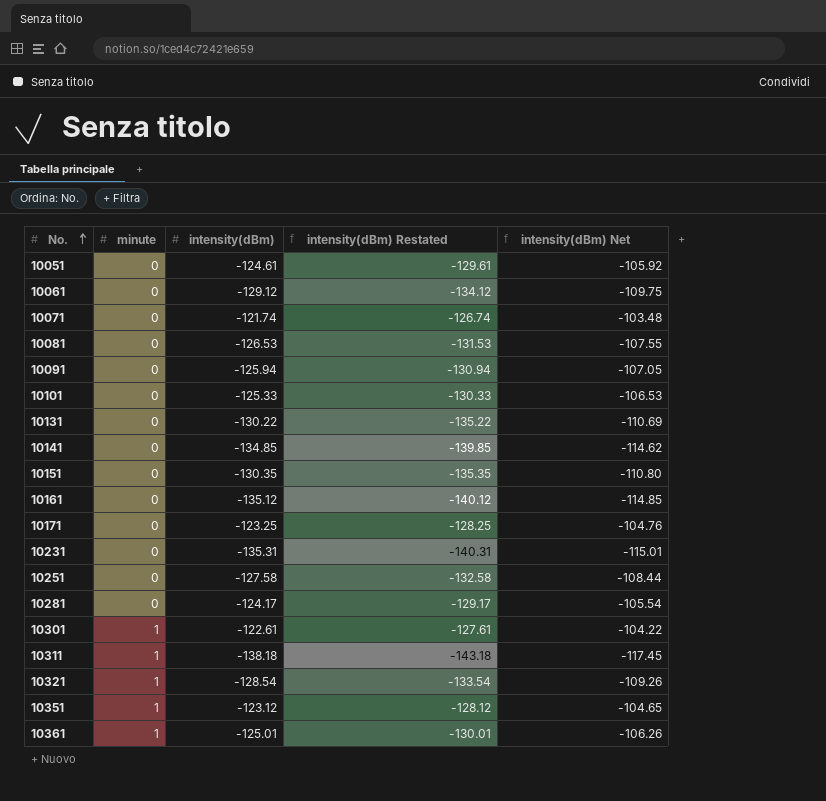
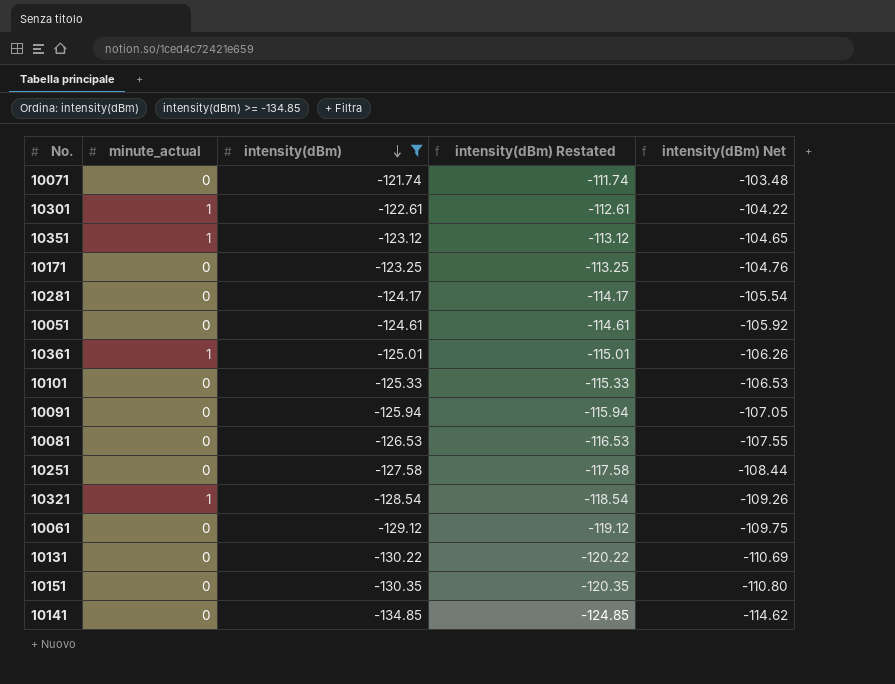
filter: none -> intensity(dBm) >= -134.85
row order: No. ascending -> intensity(dBm) descending
column name: minute -> minute_actual
column intensity(dBm) Restated | formula: [intensity(dBm)] - 5 -> [intensity(dBm)] + 10

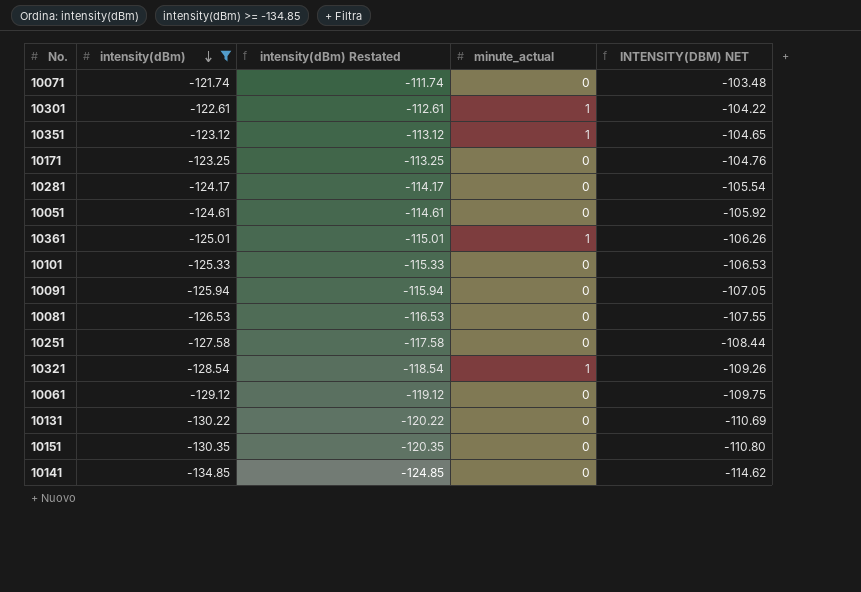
column minute_actual | position: 2 -> 4
column name: intensity(dBm) Net -> INTENSITY(DBM) NET

